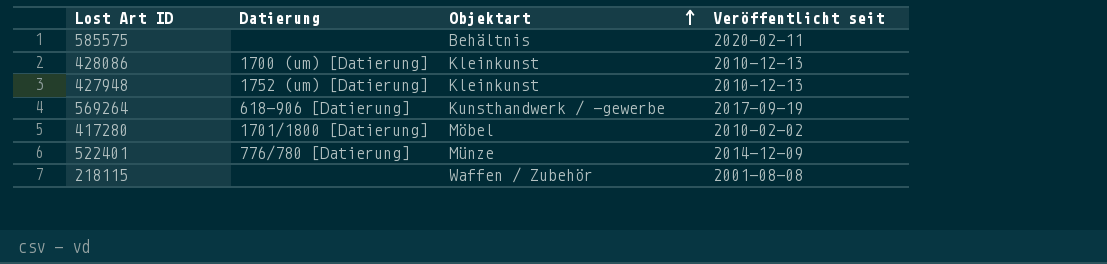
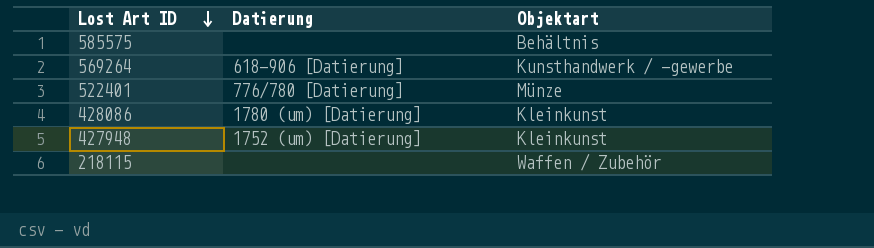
row order: Objektart ascending -> Lost Art ID descending
column Veröffentlicht seit | position: 4 -> none
row 417280: 1701/1800 [Datierung] | Möbel | 2010-02-02 -> none
428086 | Datierung: 1700 (um) [Datierung] -> 1780 (um) [Datierung]

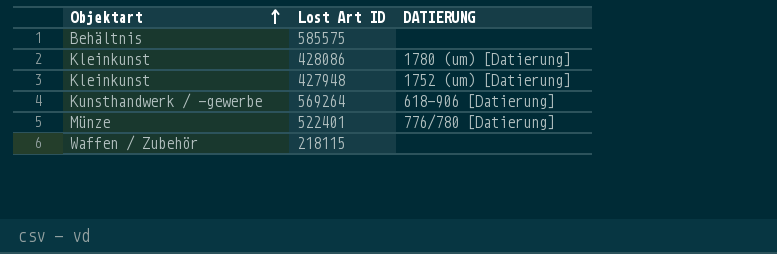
row order: Lost Art ID descending -> Objektart ascending
column Objektart | position: 3 -> 1
column name: Datierung -> DATIERUNG

